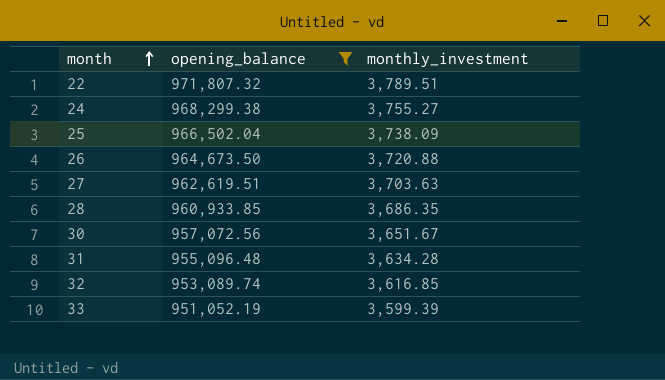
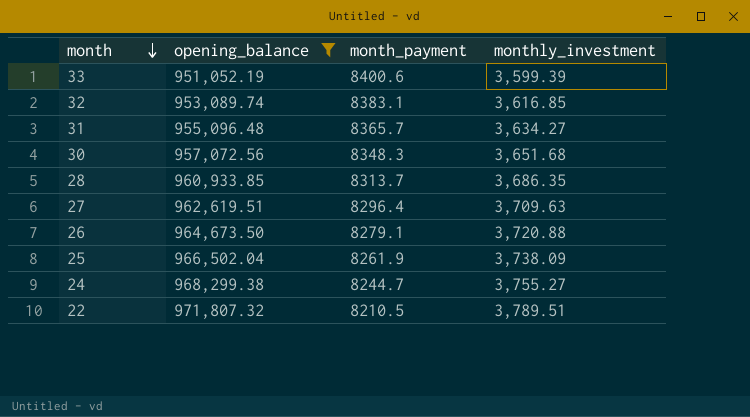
row order: month ascending -> month descending
column month_payment | position: none -> 3
31 | monthly_investment: 3,634.28 -> 3,634.27
30 | monthly_investment: 3,651.67 -> 3,651.68
27 | monthly_investment: 3,703.63 -> 3,709.63

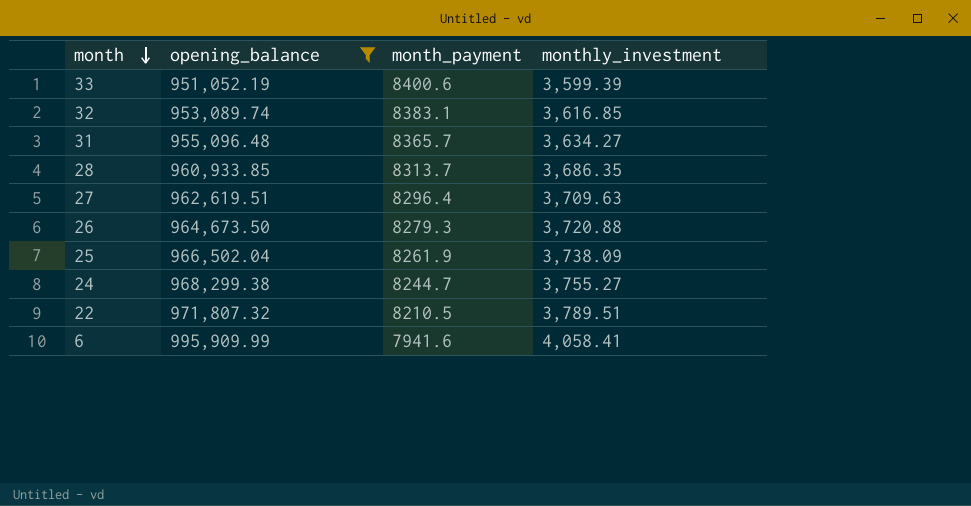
row 30: 957,072.56 | 8348.3 | 3,651.68 -> none
26 | month_payment: 8279.1 -> 8279.3
row 6: none -> 995,909.99 | 7941.6 | 4,058.41

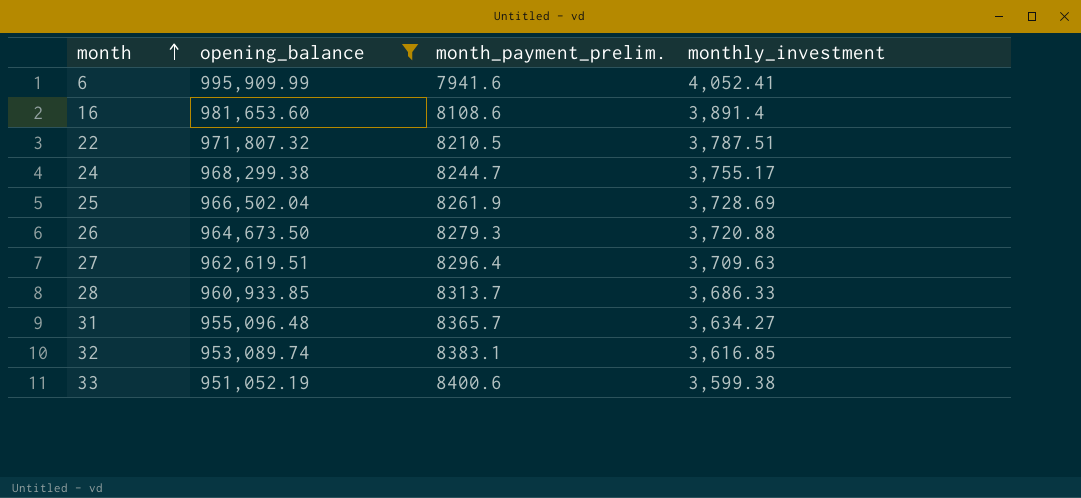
row order: month descending -> month ascending
column name: month_payment -> month_payment_prelim.
6 | monthly_investment: 4,058.41 -> 4,052.41
row 16: none -> 981,653.60 | 8108.6 | 3,891.4
22 | monthly_investment: 3,789.51 -> 3,787.51
24 | monthly_investment: 3,755.27 -> 3,755.17
25 | monthly_investment: 3,738.09 -> 3,728.69
28 | monthly_investment: 3,686.35 -> 3,686.33
33 | monthly_investment: 3,599.39 -> 3,599.38

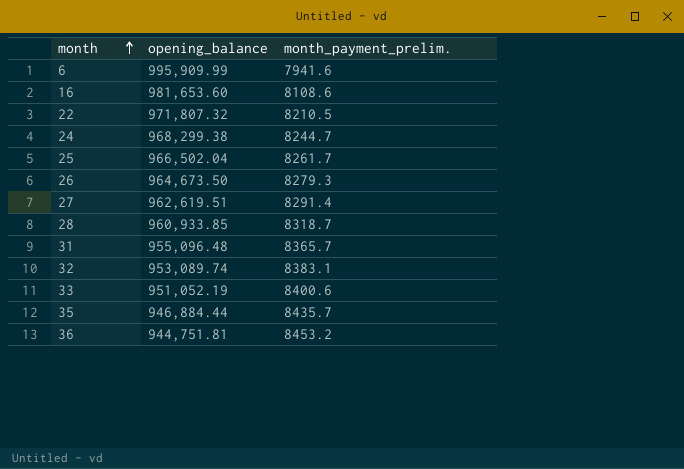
filter: opening_balance >= 951,052.19 -> none
column monthly_investment | position: 4 -> none
25 | month_payment_prelim.: 8261.9 -> 8261.7
27 | month_payment_prelim.: 8296.4 -> 8291.4
28 | month_payment_prelim.: 8313.7 -> 8318.7

